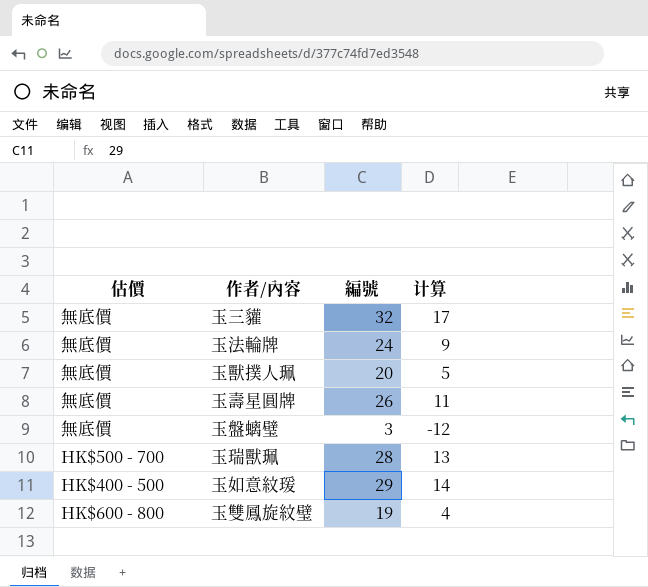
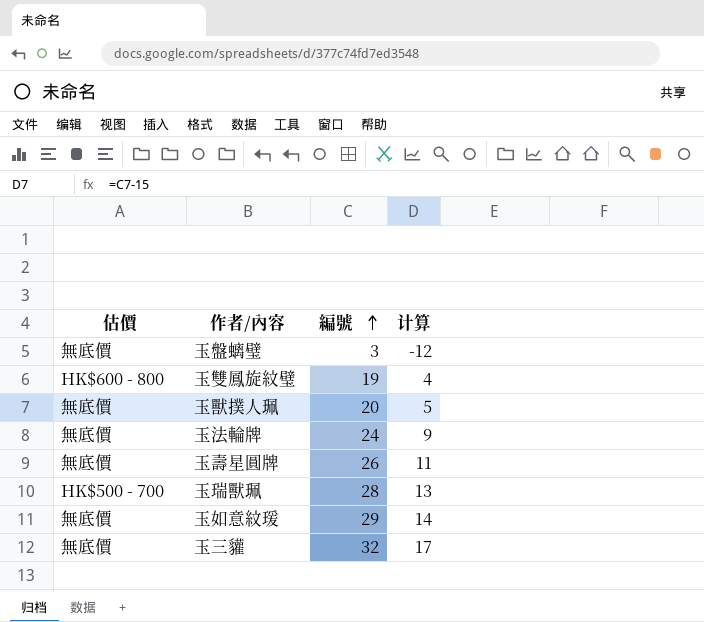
row order: none -> 編號 ascending
玉如意紋瑗 | 估價: HK$400 - 500 -> 無底價

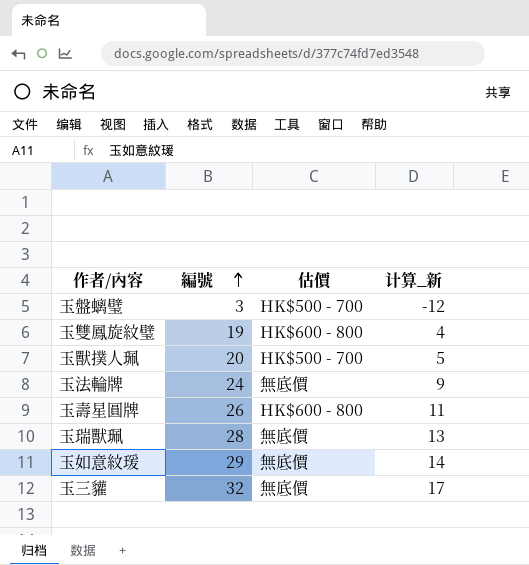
column 估價 | position: 1 -> 3
column name: 计算 -> 计算_新
玉盤螭璧 | 估價: 無底價 -> HK$500 - 700
玉獸撲人珮 | 估價: 無底價 -> HK$500 - 700
玉壽星圓牌 | 估價: 無底價 -> HK$600 - 800
玉瑞獸珮 | 估價: HK$500 - 700 -> 無底價

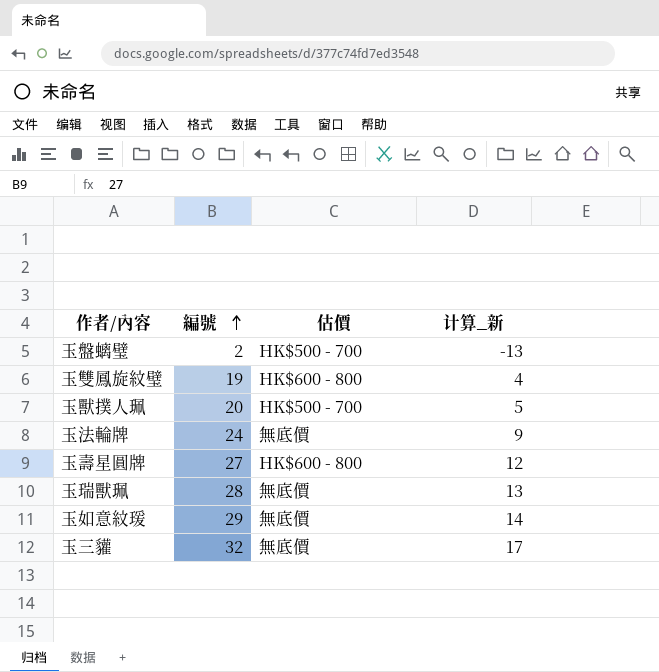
玉盤螭璧 | 編號: 3 -> 2
玉盤螭璧 | 计算_新: -12 -> -13
玉壽星圓牌 | 編號: 26 -> 27
玉壽星圓牌 | 计算_新: 11 -> 12

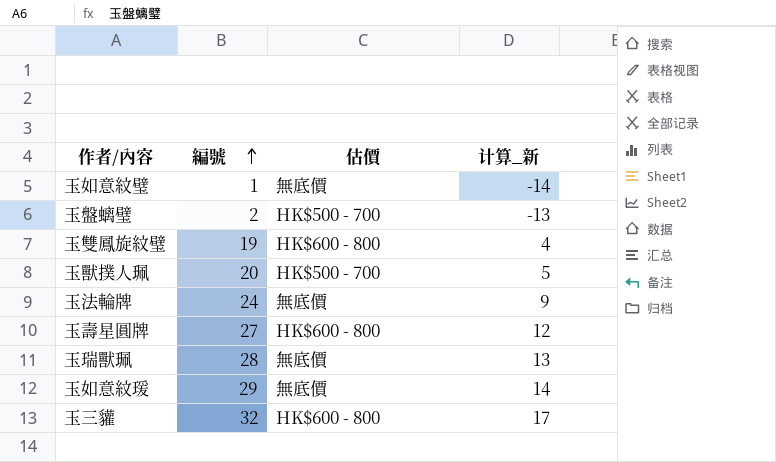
row 玉如意紋璧: none -> 1 | 無底價 | -14
玉三貛 | 估價: 無底價 -> HK$600 - 800

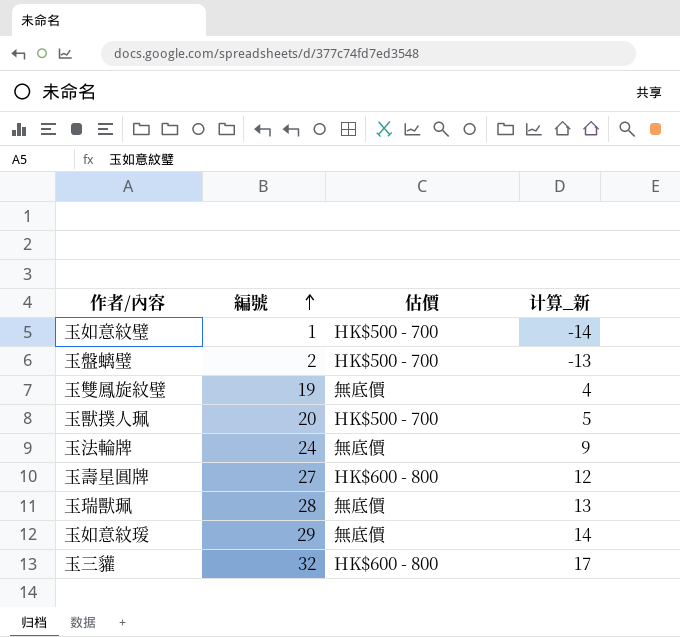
玉如意紋璧 | 估價: 無底價 -> HK$500 - 700
玉雙鳳旋紋璧 | 估價: HK$600 - 800 -> 無底價

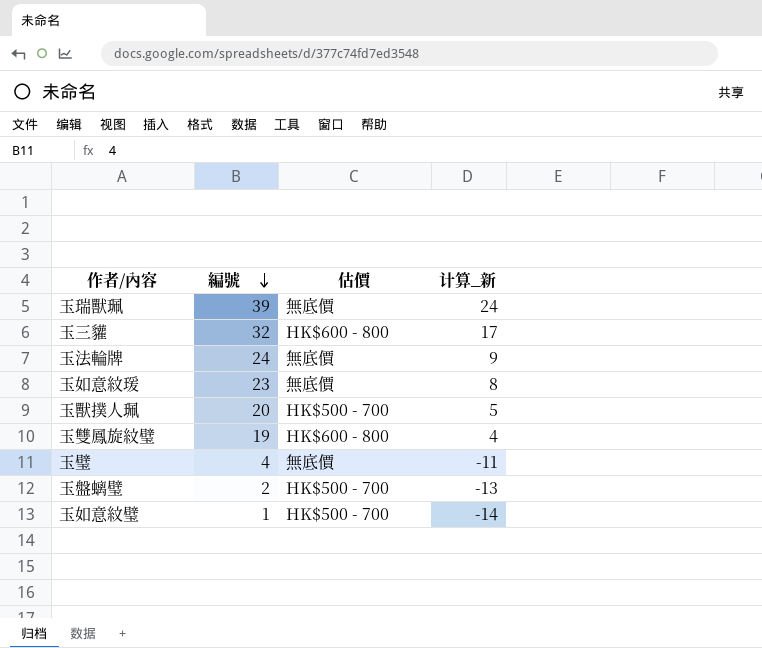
row order: 編號 ascending -> 編號 descending
row 玉壽星圓牌: 27 | HK$600 - 800 | 12 -> none
玉瑞獸珮 | 編號: 28 -> 39
玉瑞獸珮 | 计算_新: 13 -> 24
玉如意紋瑗 | 編號: 29 -> 23
玉如意紋瑗 | 计算_新: 14 -> 8
玉雙鳳旋紋璧 | 估價: 無底價 -> HK$600 - 800
row 玉璧: none -> 4 | 無底價 | -11

